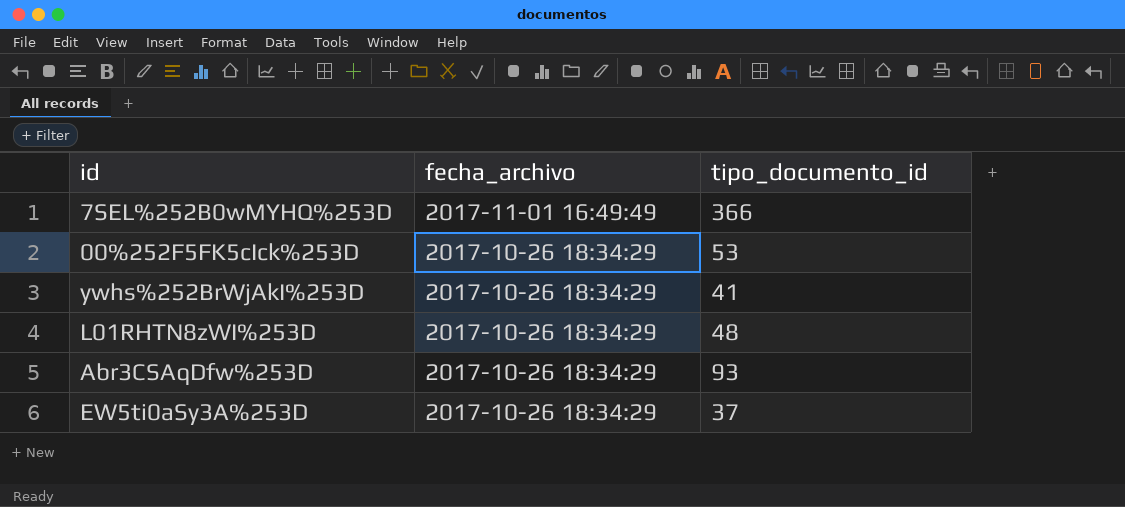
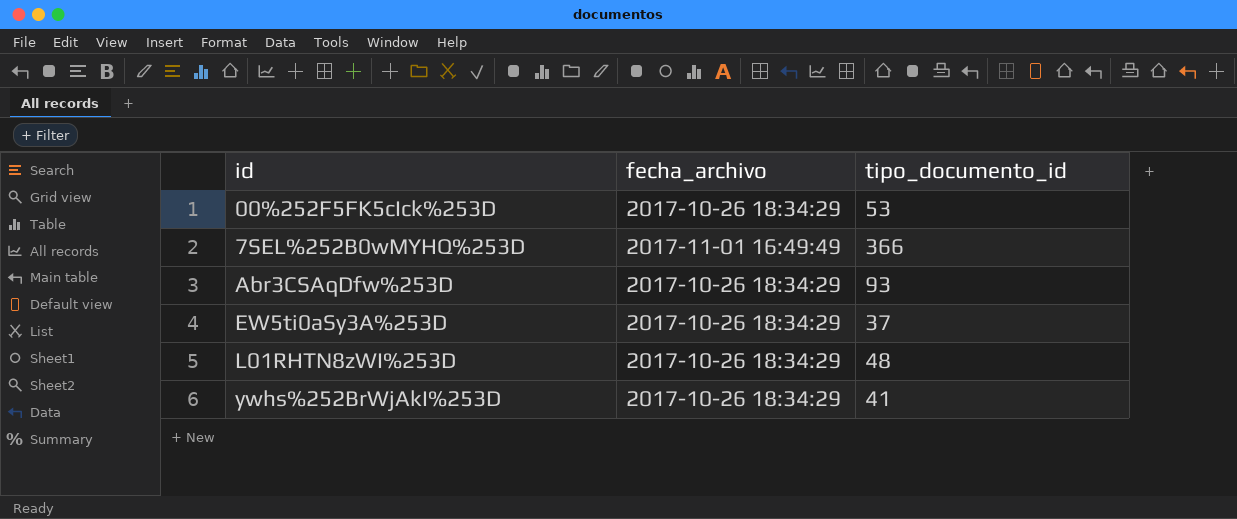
row order: fecha_archivo descending -> id ascending

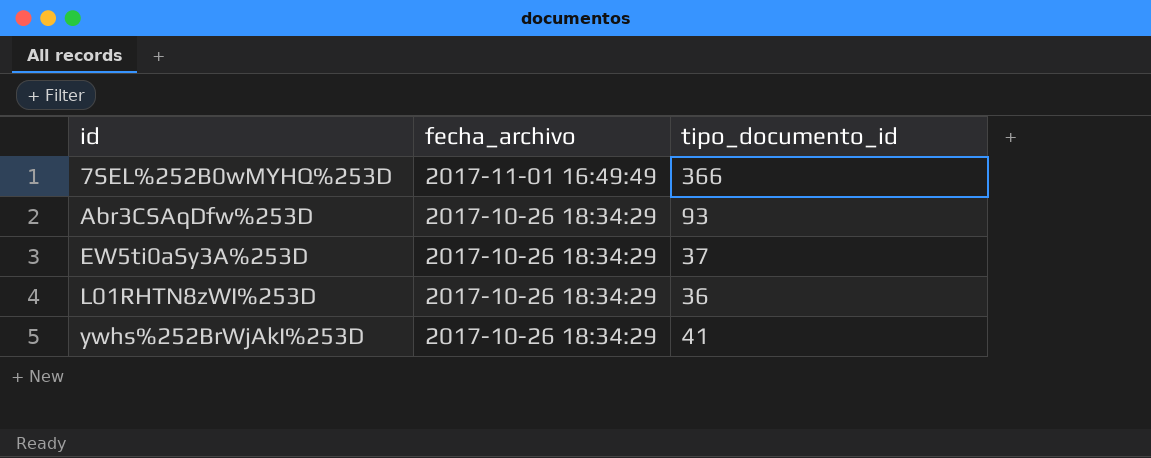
row 00%252F5FK5cIck%253D: 2017-10-26 18:34:29 | 53 -> none
L01RHTN8zWI%253D | tipo_documento_id: 48 -> 36

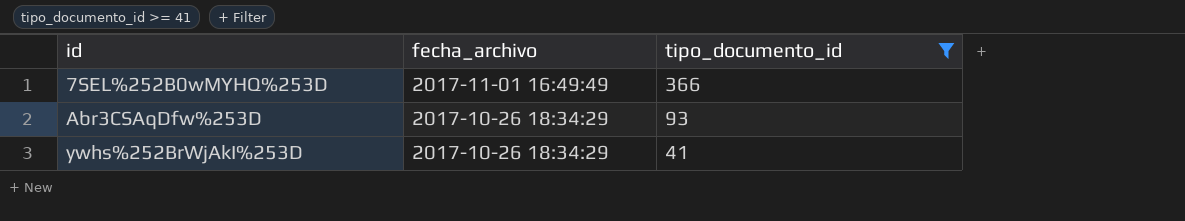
filter: none -> tipo_documento_id >= 41

